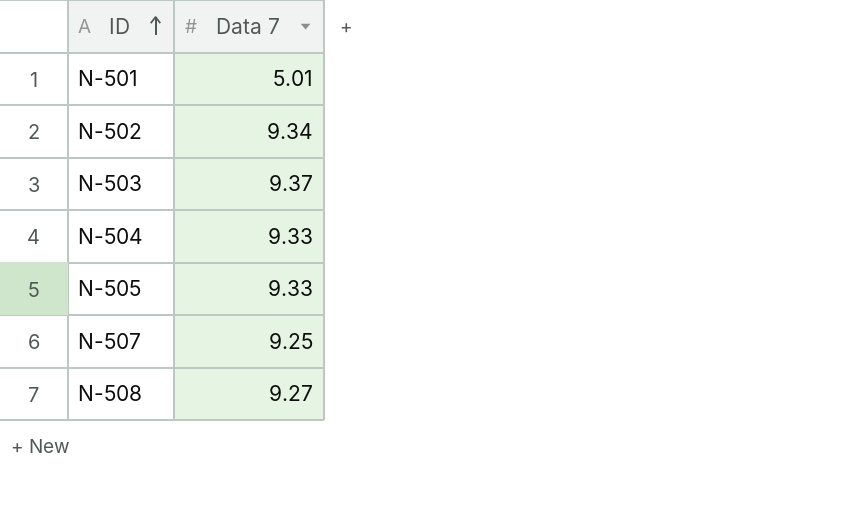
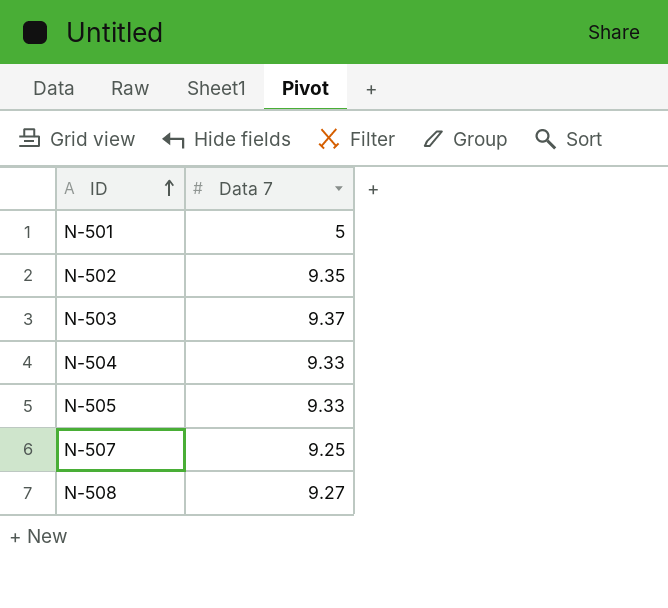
N-501 | Data 7: 5.01 -> 5
N-502 | Data 7: 9.34 -> 9.35

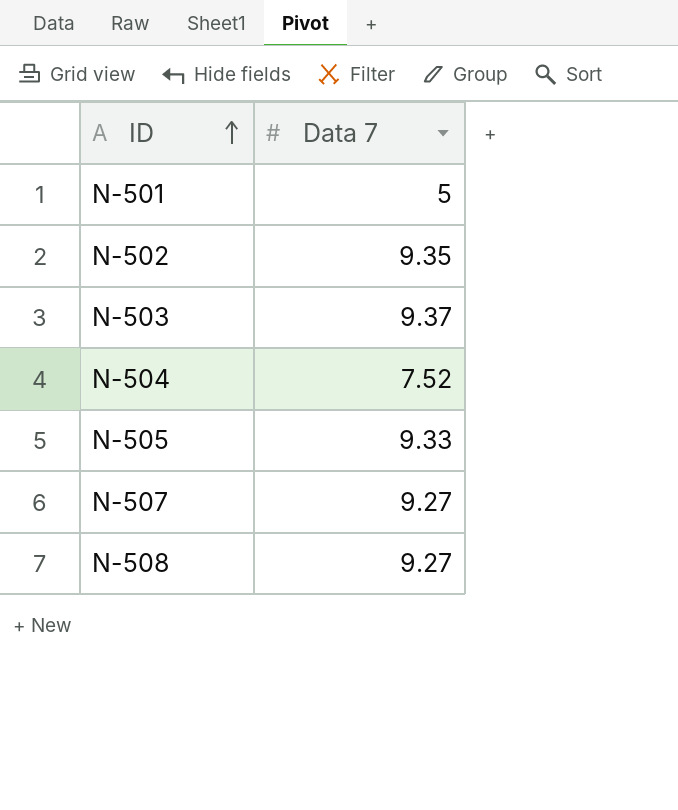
N-504 | Data 7: 9.33 -> 7.52
N-507 | Data 7: 9.25 -> 9.27

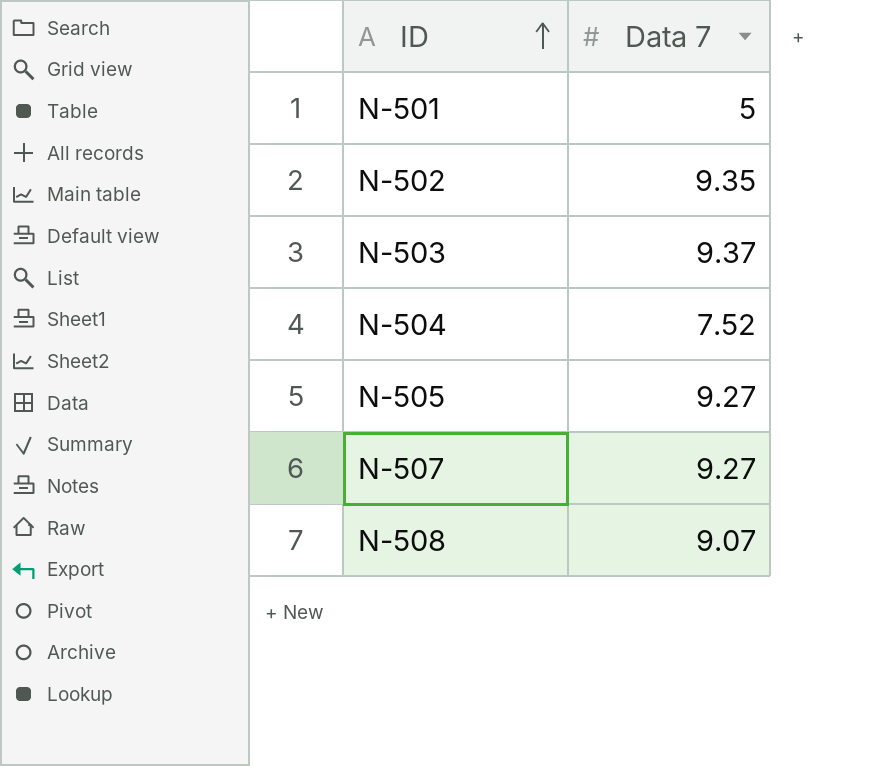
N-505 | Data 7: 9.33 -> 9.27
N-508 | Data 7: 9.27 -> 9.07

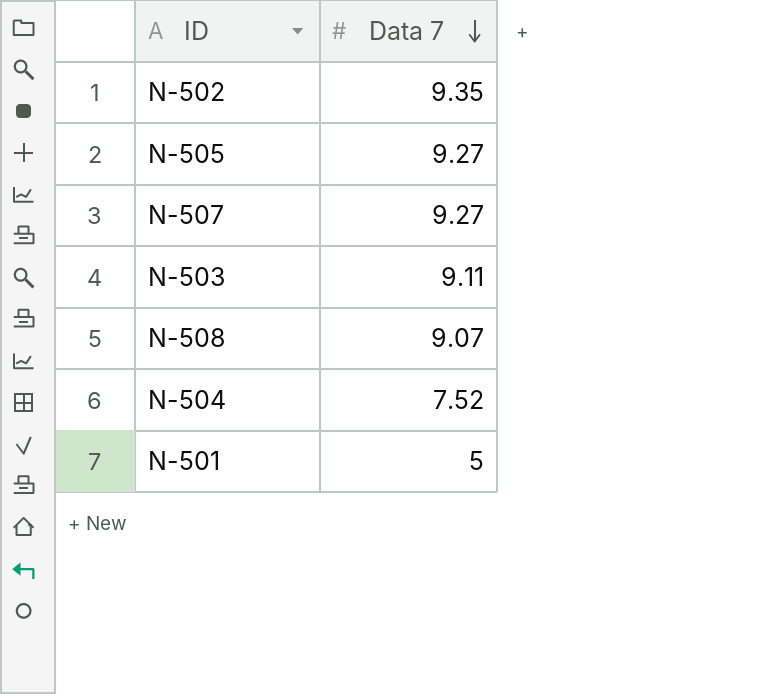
row order: ID ascending -> Data 7 descending
N-503 | Data 7: 9.37 -> 9.11

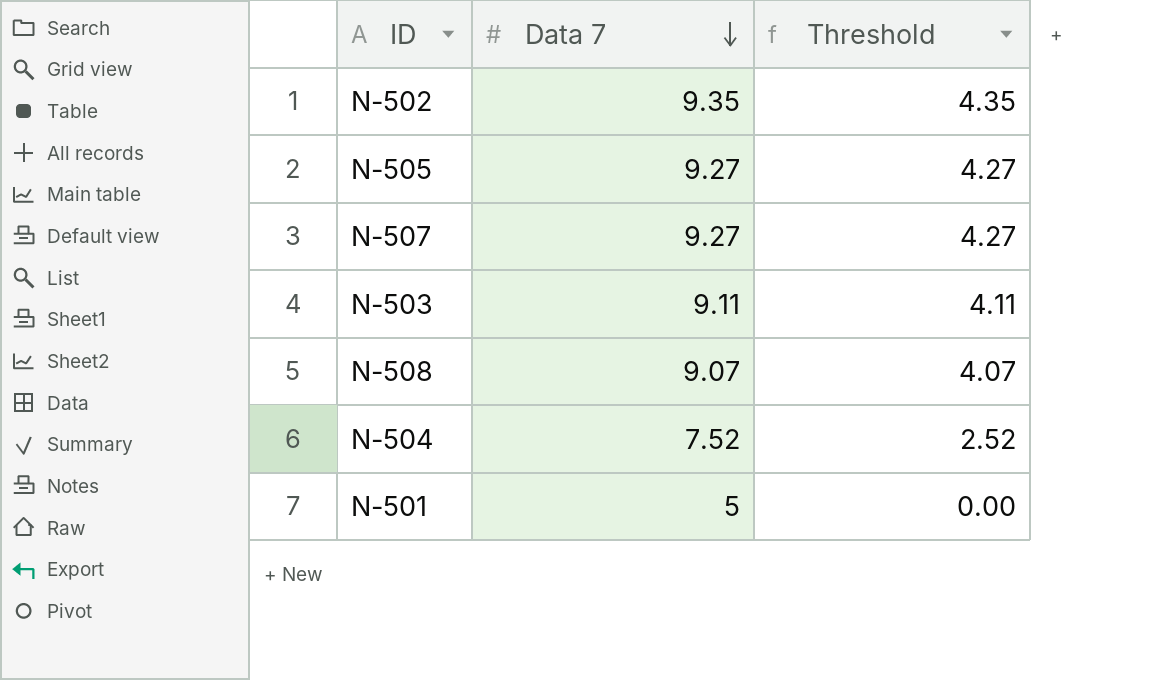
column Threshold | formula: none -> [Data 7] - 5

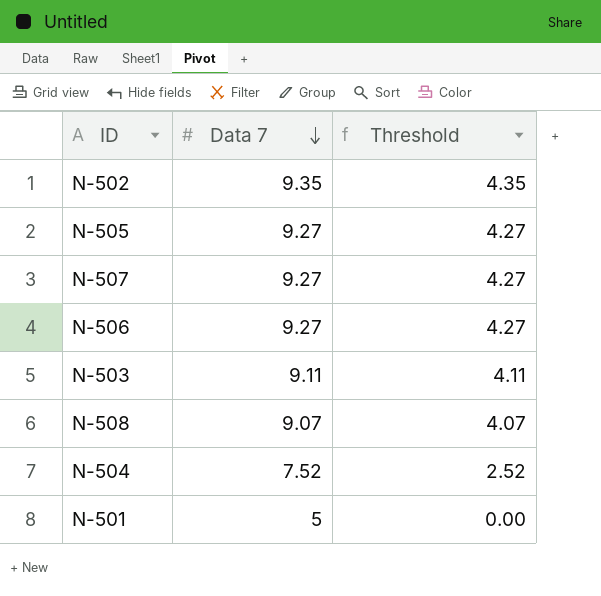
row N-506: none -> 9.27 | 4.27

